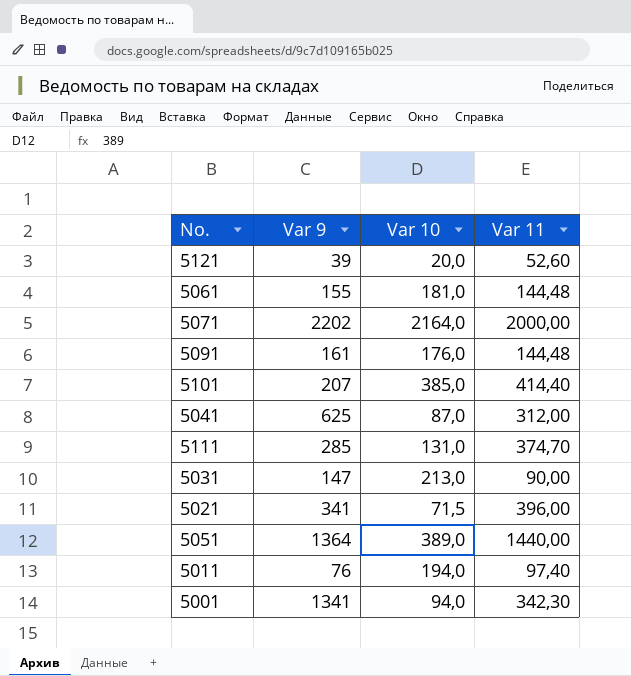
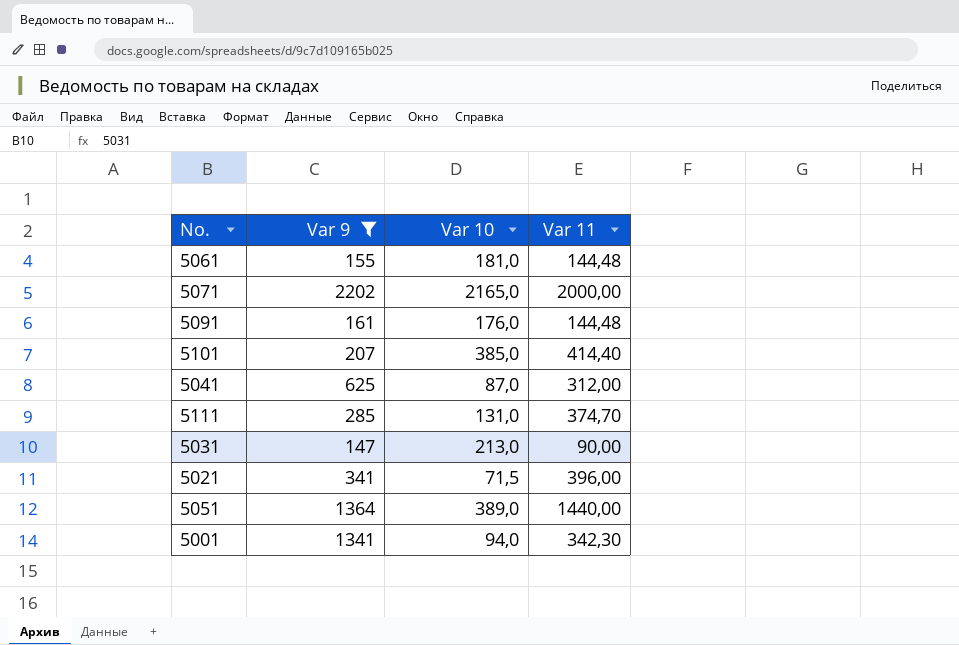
filter: none -> Var 9 >= 147
5071 | Var 10: 2164,0 -> 2165,0

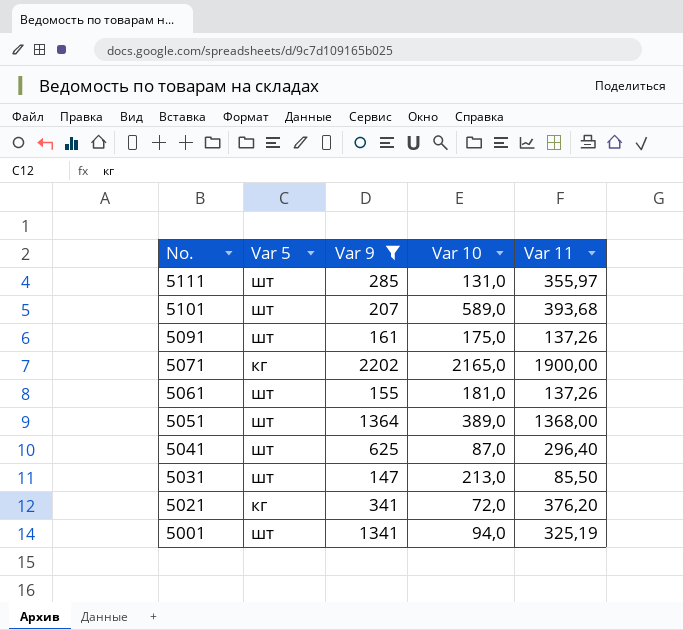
row order: none -> No. descending
column Var 5 | position: none -> 2
5111 | Var 11: 374,70 -> 355,97
5101 | Var 10: 385,0 -> 589,0
5101 | Var 11: 414,40 -> 393,68
5091 | Var 10: 176,0 -> 175,0
5091 | Var 11: 144,48 -> 137,26
5071 | Var 11: 2000,00 -> 1900,00
5061 | Var 11: 144,48 -> 137,26
5051 | Var 11: 1440,00 -> 1368,00
5041 | Var 11: 312,00 -> 296,40
5031 | Var 11: 90,00 -> 85,50
5021 | Var 10: 71,5 -> 72,0
5021 | Var 11: 396,00 -> 376,20
5001 | Var 11: 342,30 -> 325,19

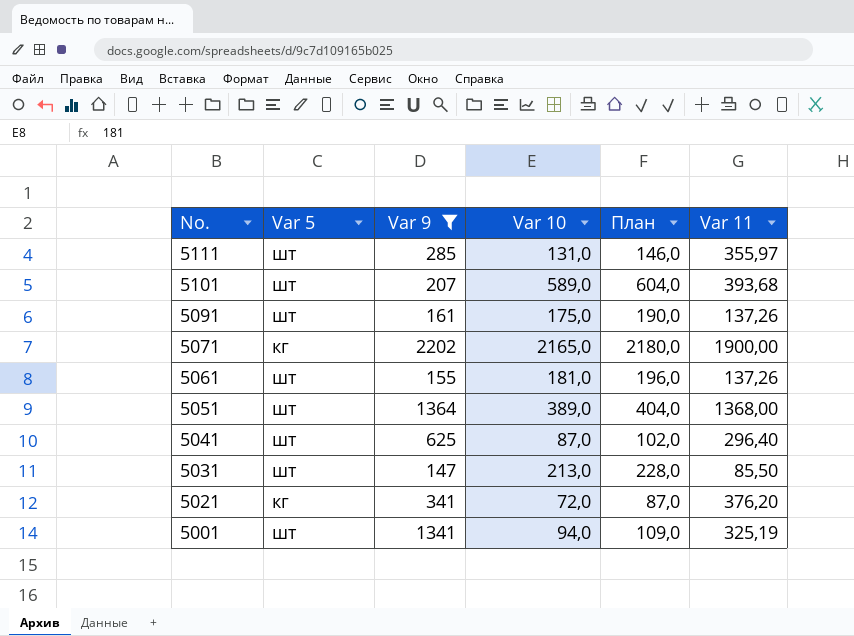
column План | formula: none -> [Var 10] + 15

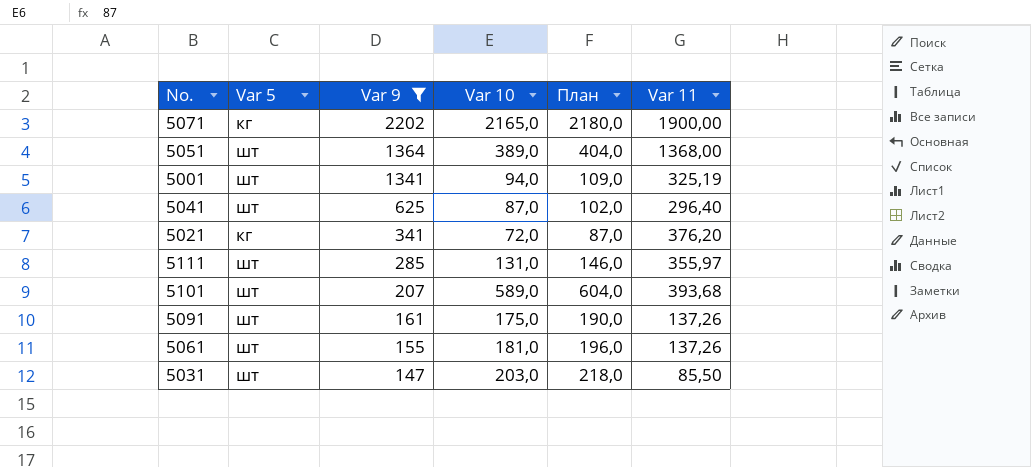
row order: No. descending -> Var 9 descending
5031 | Var 10: 213,0 -> 203,0
5031 | План: 228,0 -> 218,0

